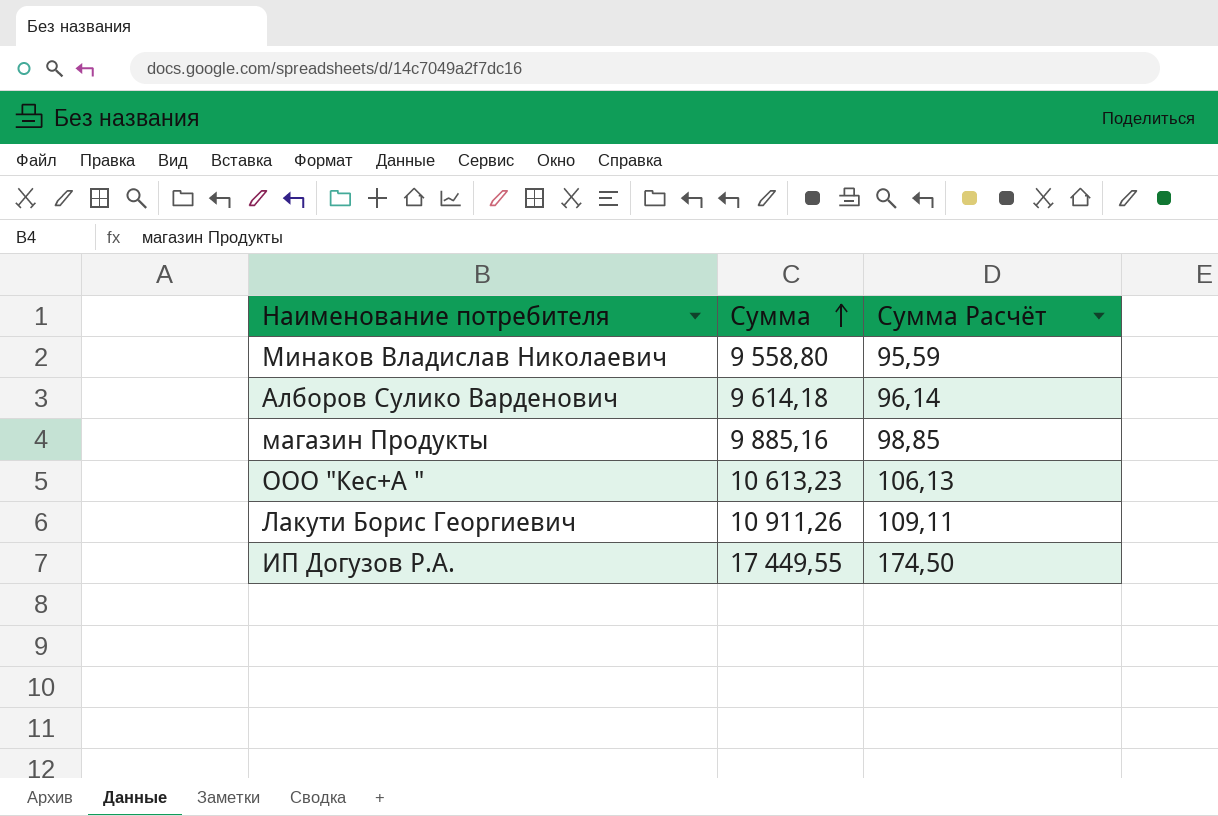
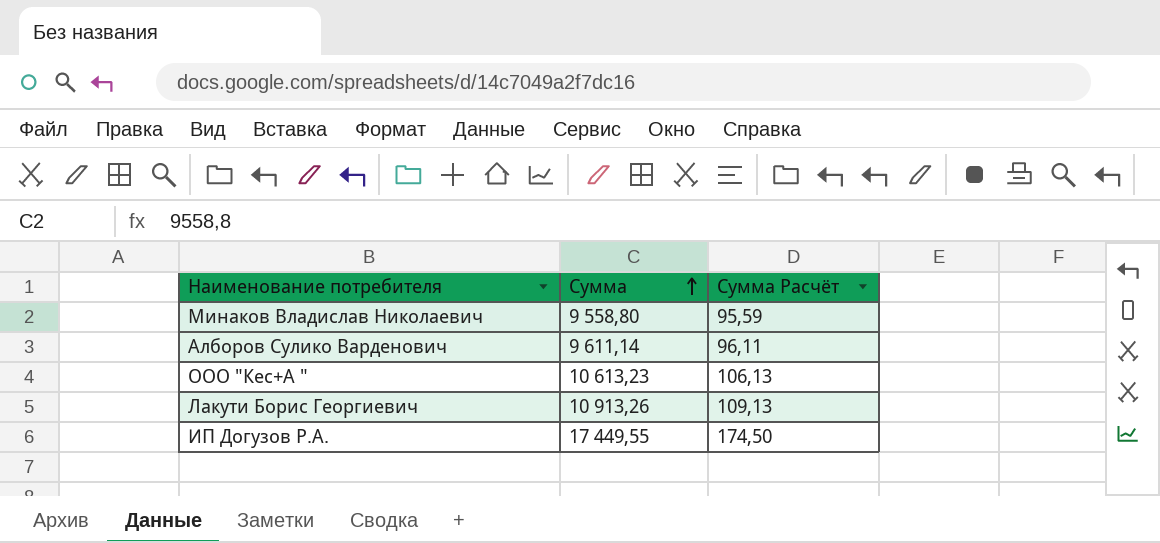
row магазин Продукты: 9 885,16 | 98,85 -> none
Алборов Сулико Варденович | Сумма: 9 614,18 -> 9 611,14
Алборов Сулико Варденович | Сумма Расчёт: 96,14 -> 96,11
Лакути Борис Георгиевич | Сумма: 10 911,26 -> 10 913,26
Лакути Борис Георгиевич | Сумма Расчёт: 109,11 -> 109,13

